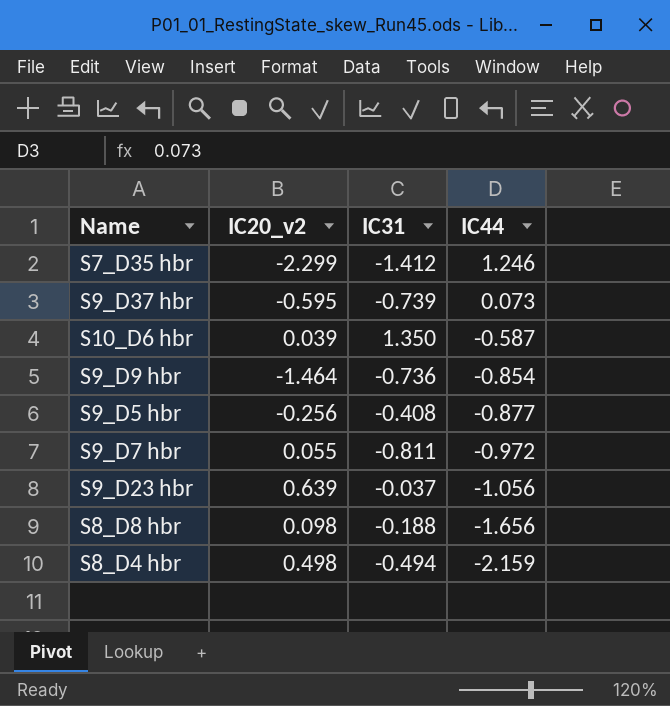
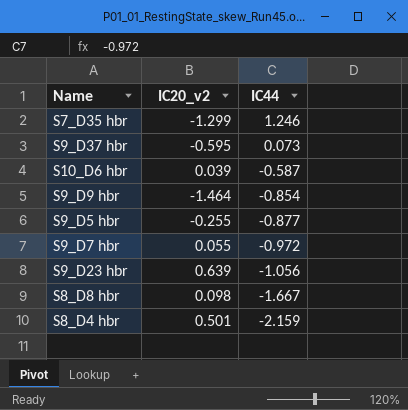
column IC31 | position: 3 -> none
S7_D35 hbr | IC20_v2: -2.299 -> -1.299
S9_D5 hbr | IC20_v2: -0.256 -> -0.255
S8_D8 hbr | IC44: -1.656 -> -1.667
S8_D4 hbr | IC20_v2: 0.498 -> 0.501

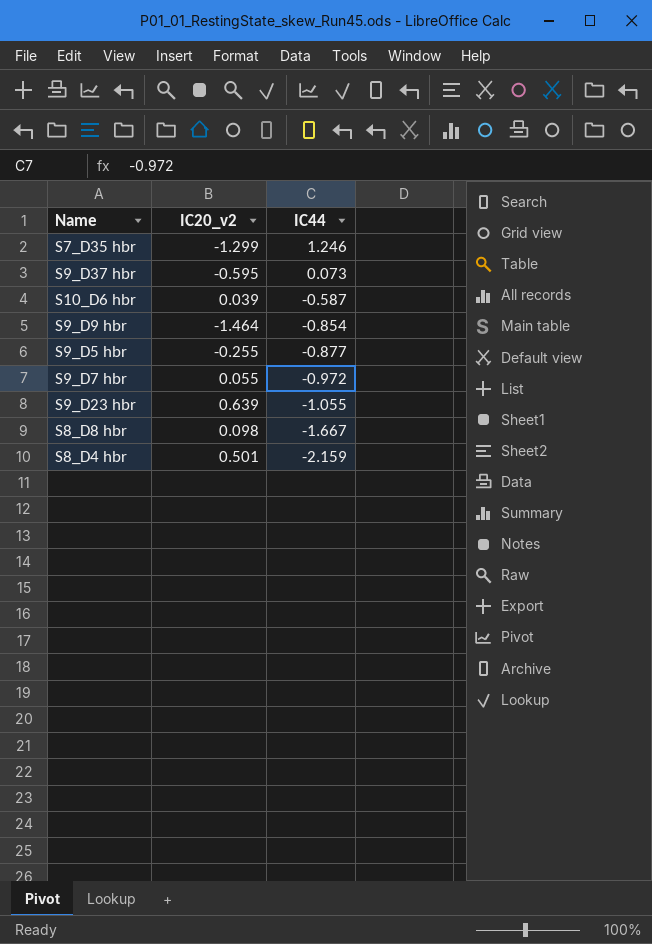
S9_D23 hbr | IC44: -1.056 -> -1.055

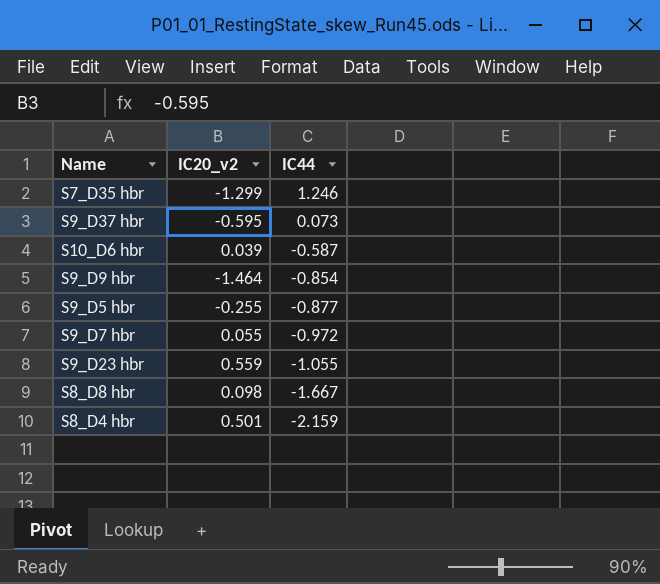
S9_D23 hbr | IC20_v2: 0.639 -> 0.559

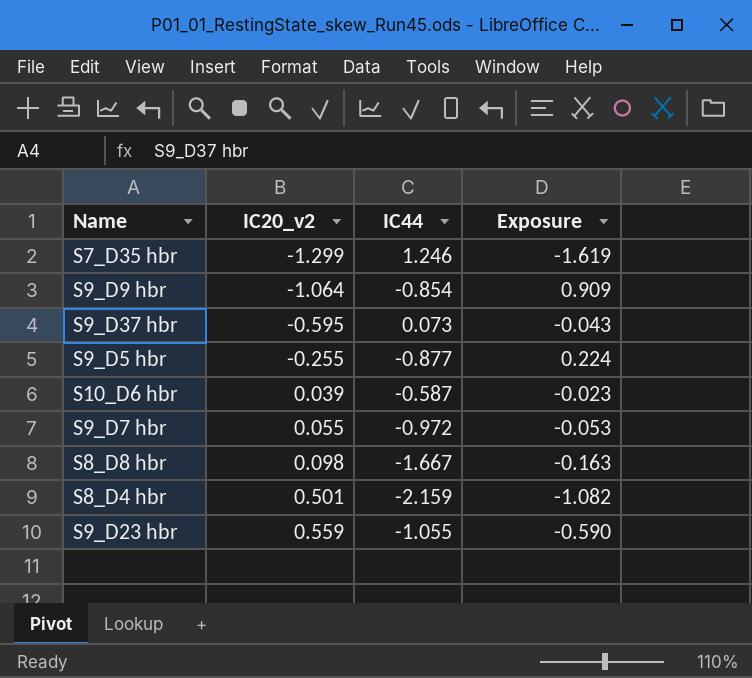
row order: IC44 descending -> IC20_v2 ascending
column Exposure | formula: none -> [IC20_v2] * [IC44]
S9_D9 hbr | IC20_v2: -1.464 -> -1.064

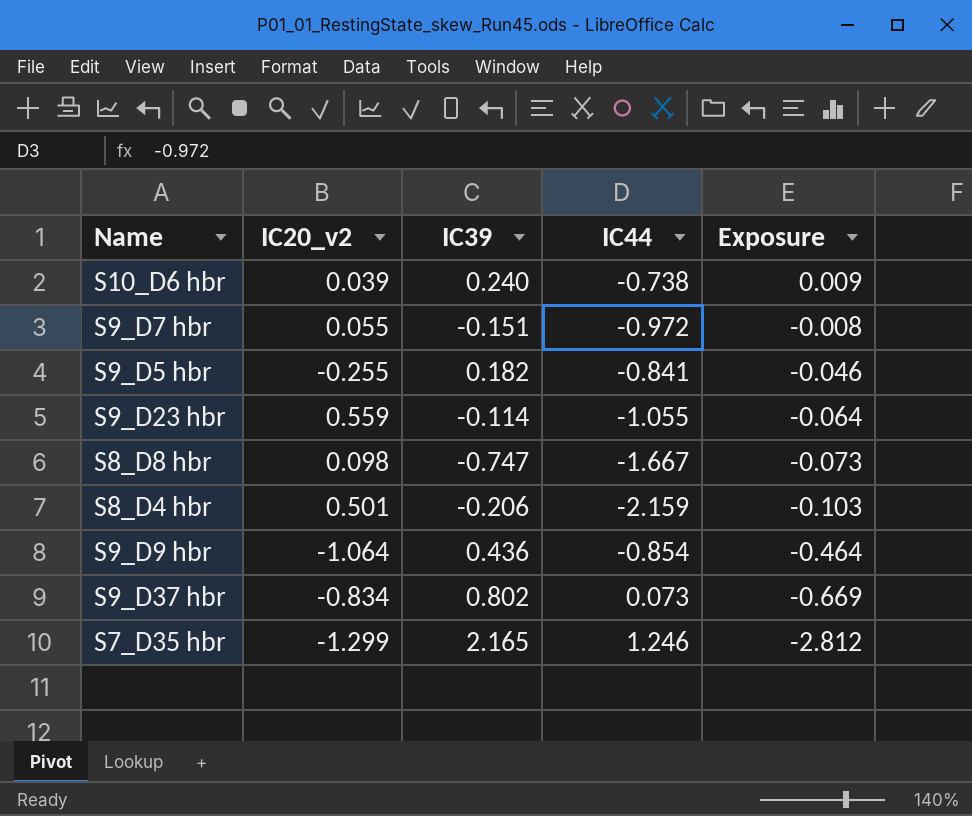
row order: IC20_v2 ascending -> Exposure descending
column IC39 | position: none -> 3
column Exposure | formula: [IC20_v2] * [IC44] -> [IC20_v2] * [IC39]
S10_D6 hbr | IC44: -0.587 -> -0.738
S9_D5 hbr | IC44: -0.877 -> -0.841
S9_D37 hbr | IC20_v2: -0.595 -> -0.834

